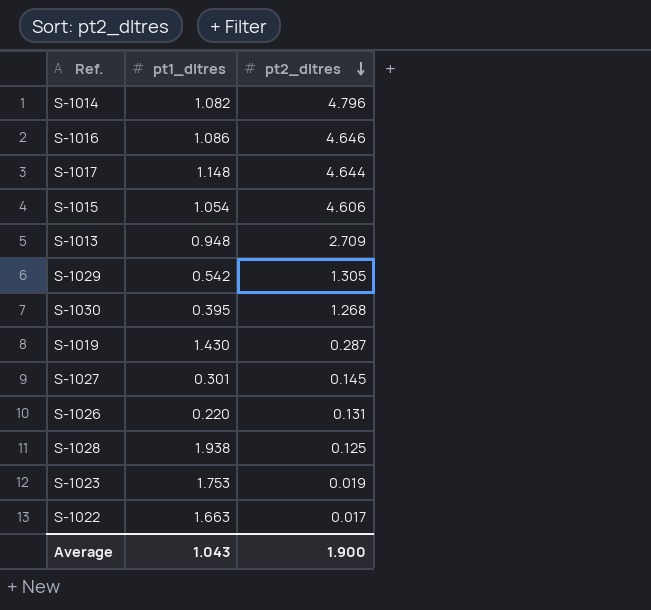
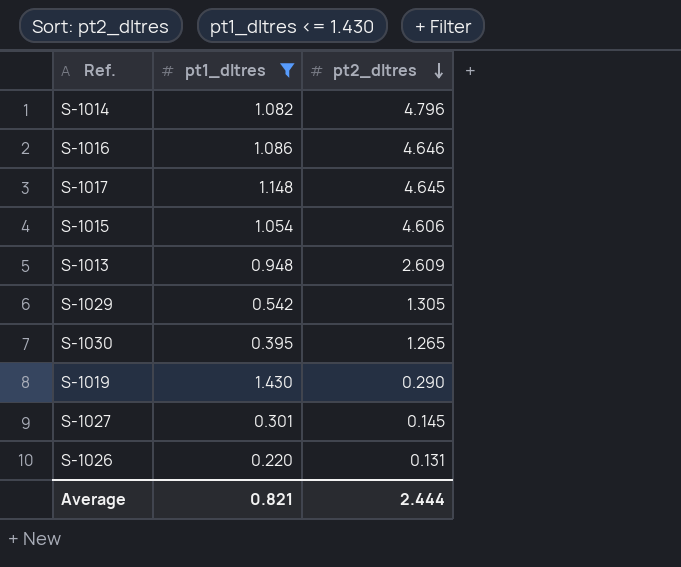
filter: none -> pt1_dltres <= 1.430
S-1017 | pt2_dltres: 4.644 -> 4.645
S-1013 | pt2_dltres: 2.709 -> 2.609
S-1030 | pt2_dltres: 1.268 -> 1.265
S-1019 | pt2_dltres: 0.287 -> 0.290
Average | pt1_dltres: 1.043 -> 0.821
Average | pt2_dltres: 1.900 -> 2.444

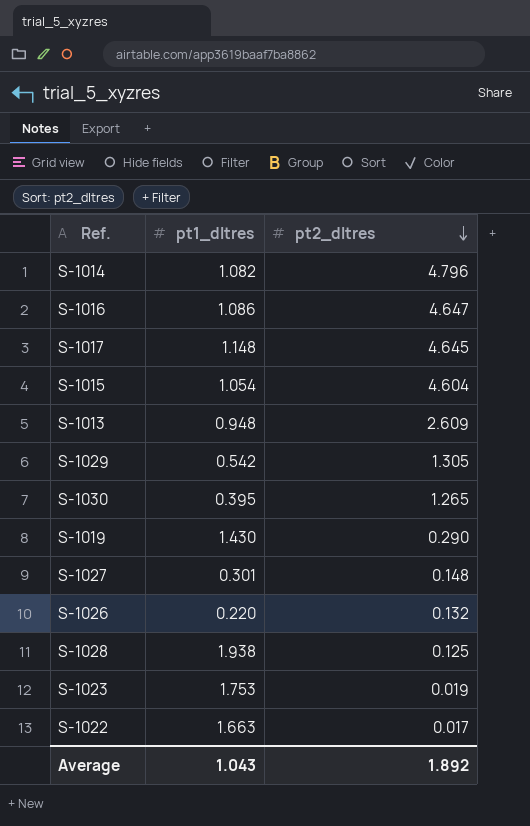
filter: pt1_dltres <= 1.430 -> none
S-1016 | pt2_dltres: 4.646 -> 4.647
S-1015 | pt2_dltres: 4.606 -> 4.604
S-1027 | pt2_dltres: 0.145 -> 0.148
S-1026 | pt2_dltres: 0.131 -> 0.132
Average | pt1_dltres: 0.821 -> 1.043
Average | pt2_dltres: 2.444 -> 1.892

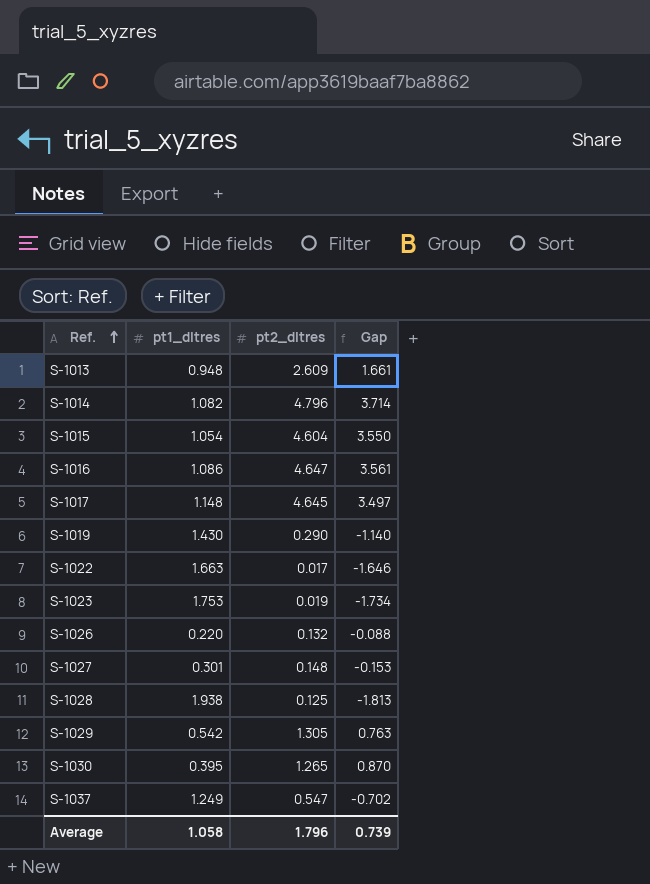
row order: pt2_dltres descending -> Ref. ascending
column Gap | formula: none -> [pt2_dltres] - [pt1_dltres]
row S-1037: none -> 1.249 | 0.547 | -0.702
Average | pt1_dltres: 1.043 -> 1.058
Average | pt2_dltres: 1.892 -> 1.796

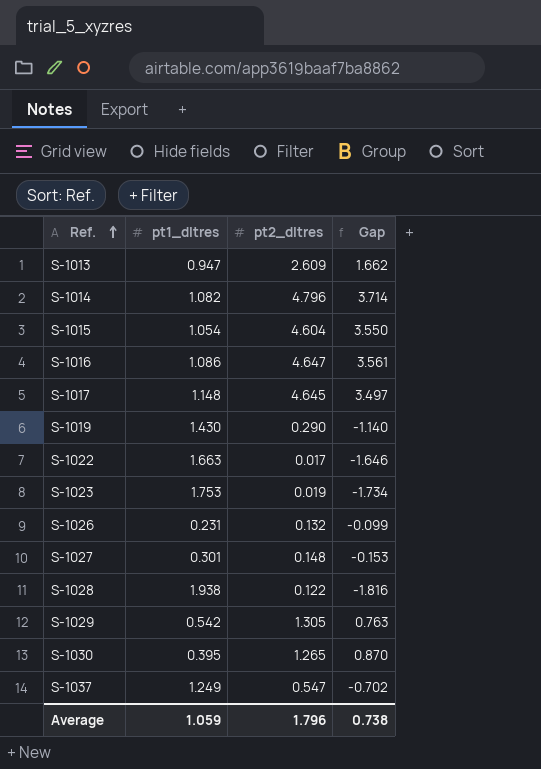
S-1013 | pt1_dltres: 0.948 -> 0.947
S-1013 | Gap: 1.661 -> 1.662
S-1026 | pt1_dltres: 0.220 -> 0.231
S-1026 | Gap: -0.088 -> -0.099
S-1028 | pt2_dltres: 0.125 -> 0.122
S-1028 | Gap: -1.813 -> -1.816
Average | pt1_dltres: 1.058 -> 1.059
Average | Gap: 0.739 -> 0.738

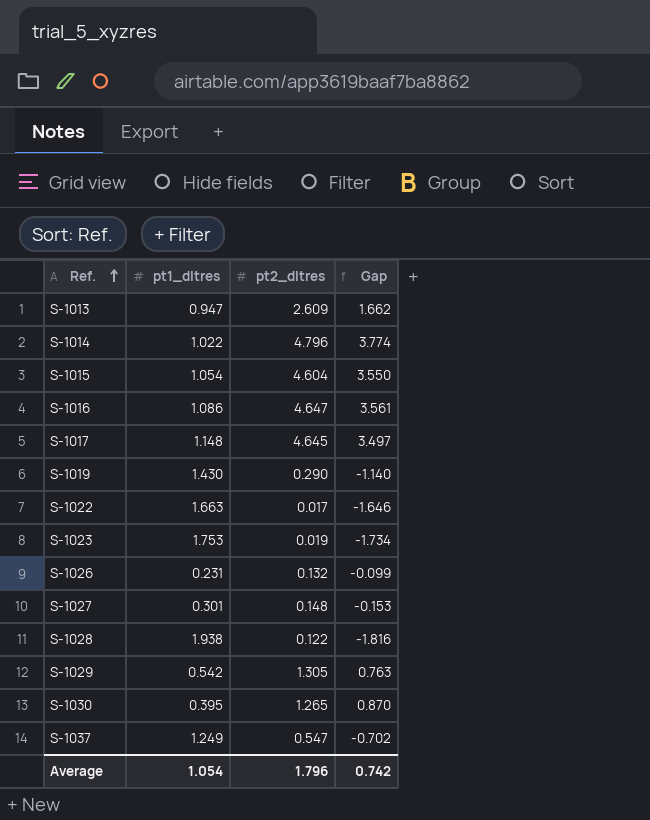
S-1014 | pt1_dltres: 1.082 -> 1.022
S-1014 | Gap: 3.714 -> 3.774
Average | pt1_dltres: 1.059 -> 1.054
Average | Gap: 0.738 -> 0.742

